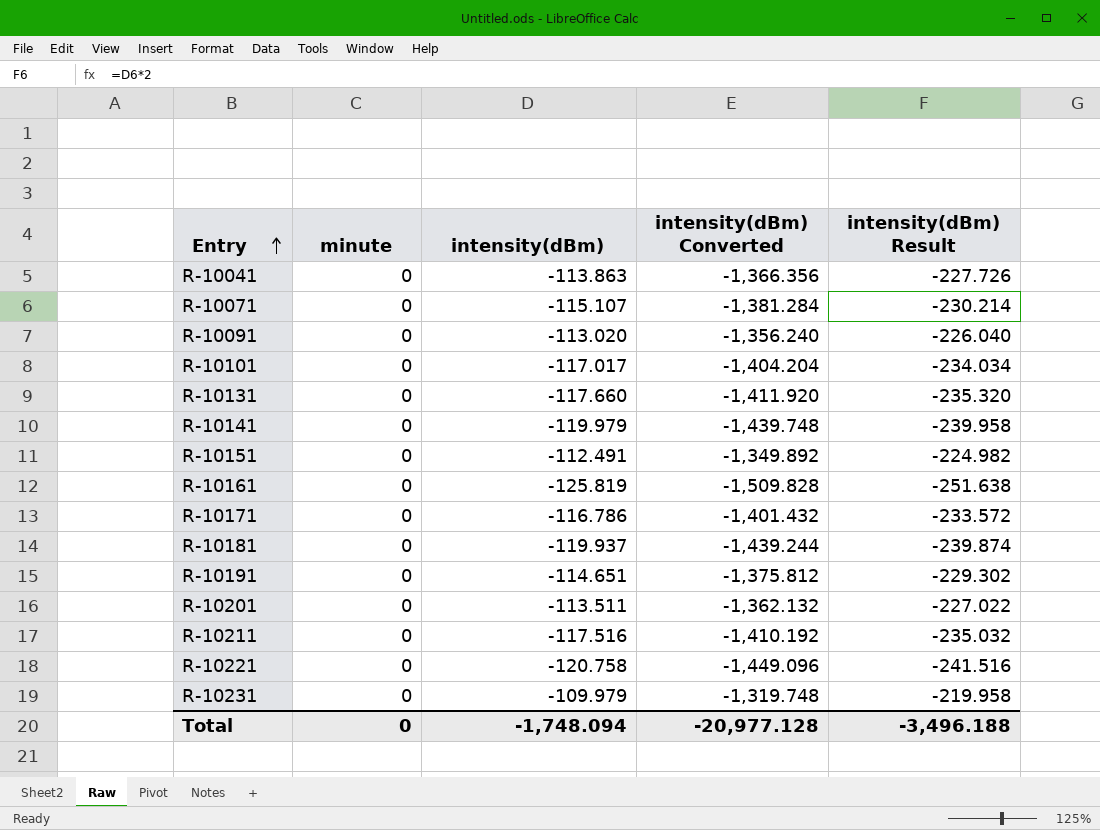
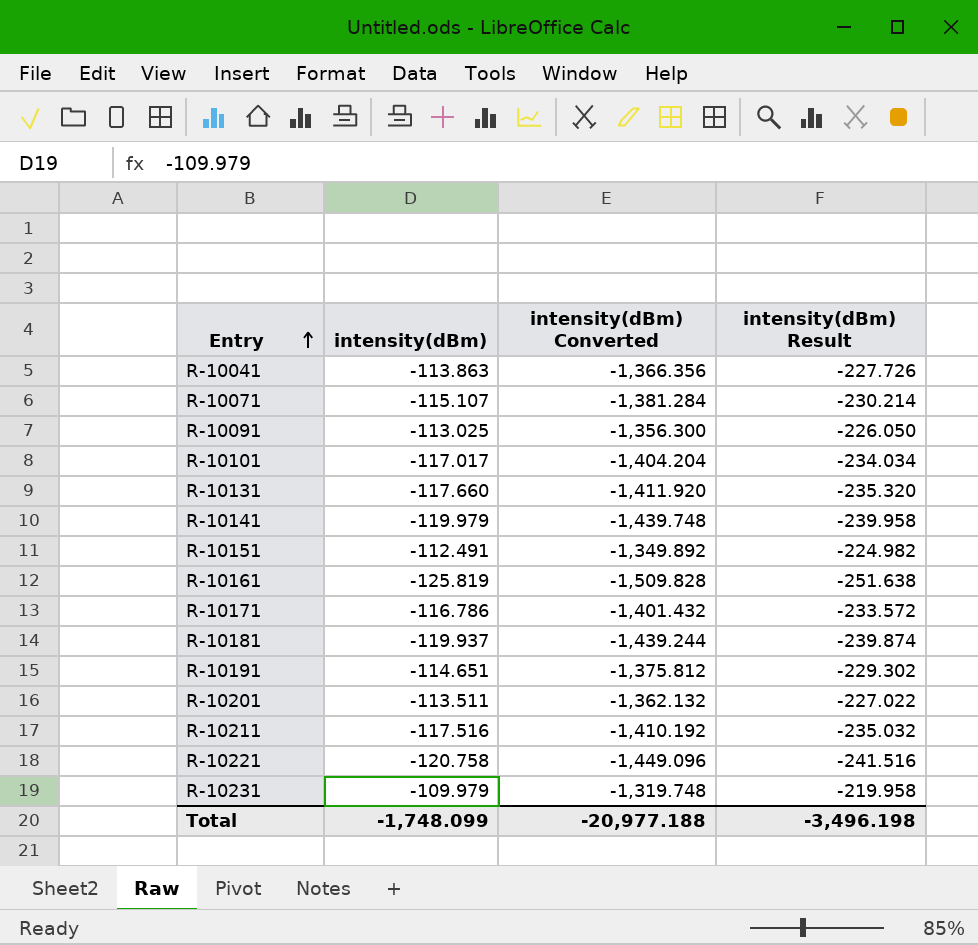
column minute | position: 2 -> none
R-10091 | intensity(dBm): -113.020 -> -113.025
R-10091 | intensity(dBm) Converted: -1,356.240 -> -1,356.300
R-10091 | intensity(dBm) Result: -226.040 -> -226.050
Total | intensity(dBm): -1,748.094 -> -1,748.099
Total | intensity(dBm) Converted: -20,977.128 -> -20,977.188
Total | intensity(dBm) Result: -3,496.188 -> -3,496.198

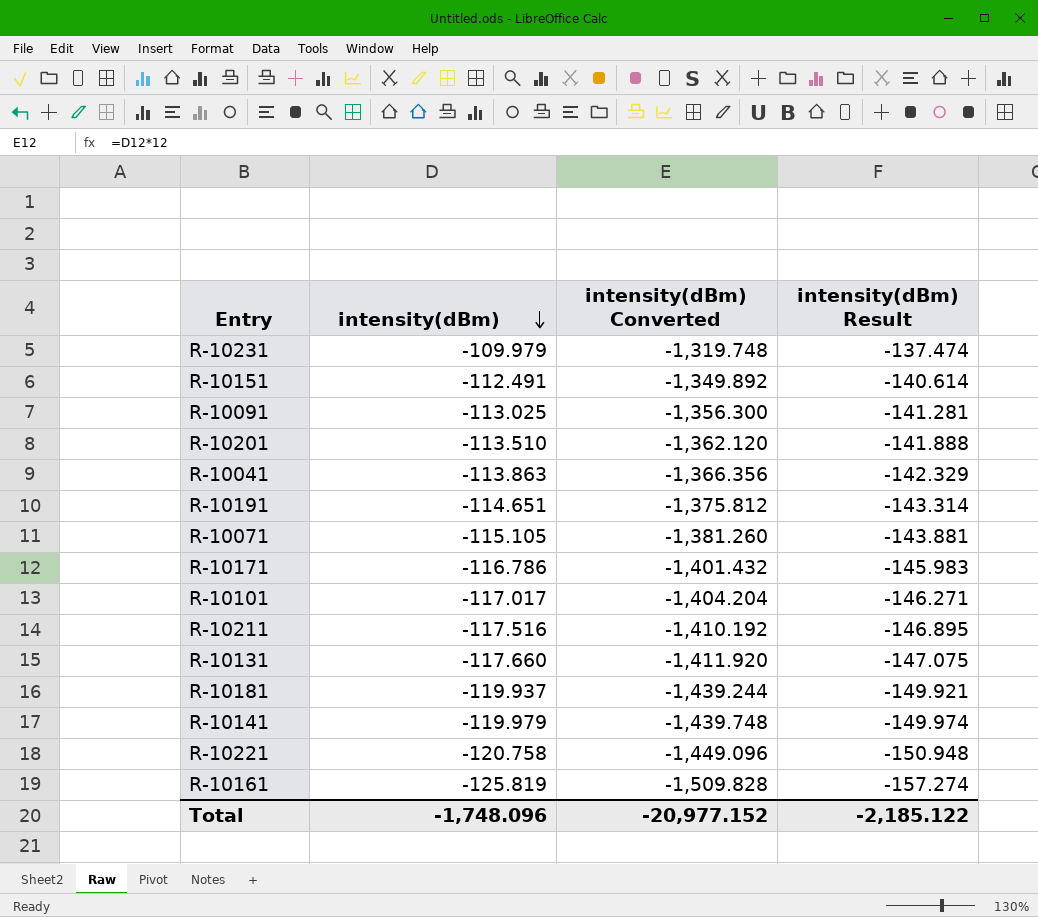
row order: Entry ascending -> intensity(dBm) descending
column intensity(dBm) Result | formula: [intensity(dBm)] * 2 -> [intensity(dBm)] * 1.25
R-10201 | intensity(dBm): -113.511 -> -113.510
R-10201 | intensity(dBm) Converted: -1,362.132 -> -1,362.120
R-10071 | intensity(dBm): -115.107 -> -115.105
R-10071 | intensity(dBm) Converted: -1,381.284 -> -1,381.260
Total | intensity(dBm): -1,748.099 -> -1,748.096
Total | intensity(dBm) Converted: -20,977.188 -> -20,977.152
Total | intensity(dBm) Result: -3,496.198 -> -2,185.122

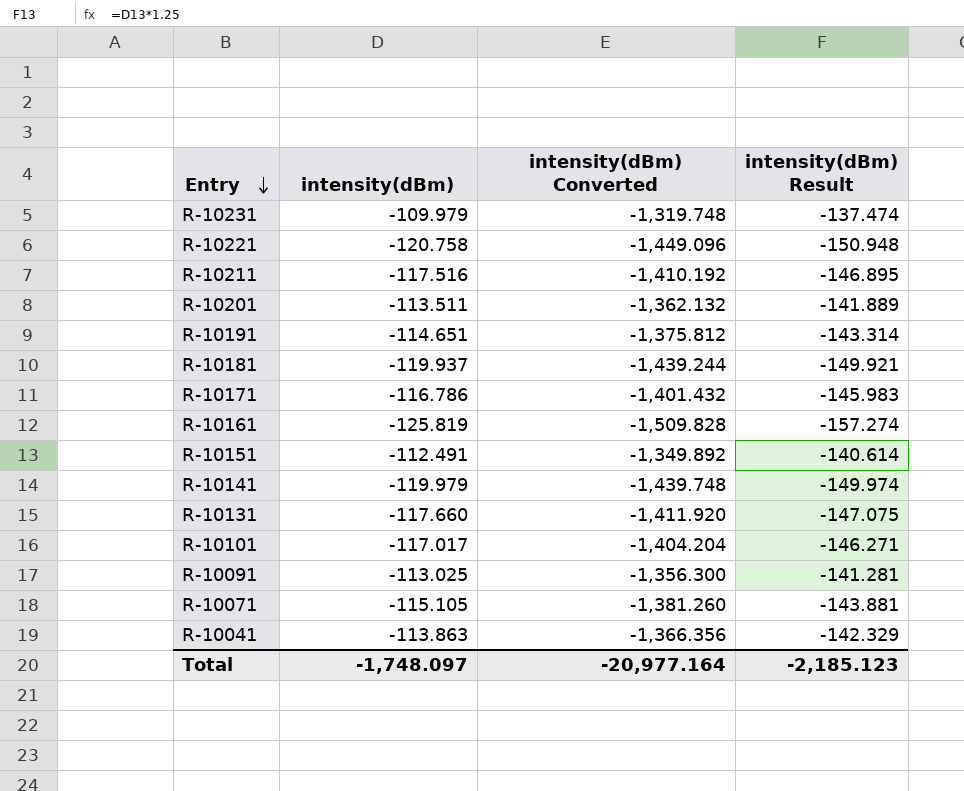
row order: intensity(dBm) descending -> Entry descending
R-10201 | intensity(dBm): -113.510 -> -113.511
R-10201 | intensity(dBm) Converted: -1,362.120 -> -1,362.132
R-10201 | intensity(dBm) Result: -141.888 -> -141.889
Total | intensity(dBm): -1,748.096 -> -1,748.097
Total | intensity(dBm) Converted: -20,977.152 -> -20,977.164
Total | intensity(dBm) Result: -2,185.122 -> -2,185.123

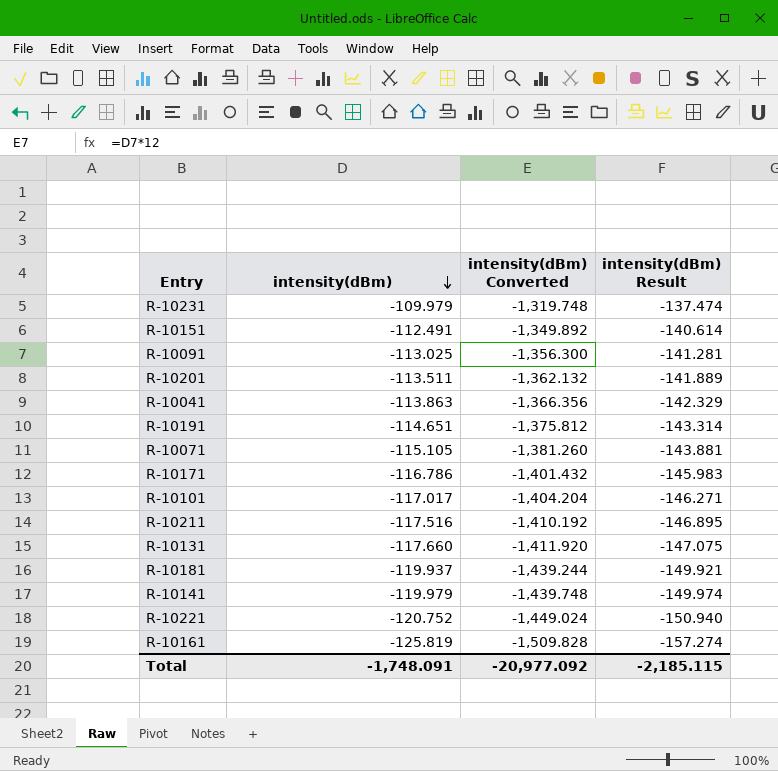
row order: Entry descending -> intensity(dBm) descending
R-10221 | intensity(dBm): -120.758 -> -120.752
R-10221 | intensity(dBm) Converted: -1,449.096 -> -1,449.024
R-10221 | intensity(dBm) Result: -150.948 -> -150.940
Total | intensity(dBm): -1,748.097 -> -1,748.091
Total | intensity(dBm) Converted: -20,977.164 -> -20,977.092
Total | intensity(dBm) Result: -2,185.123 -> -2,185.115

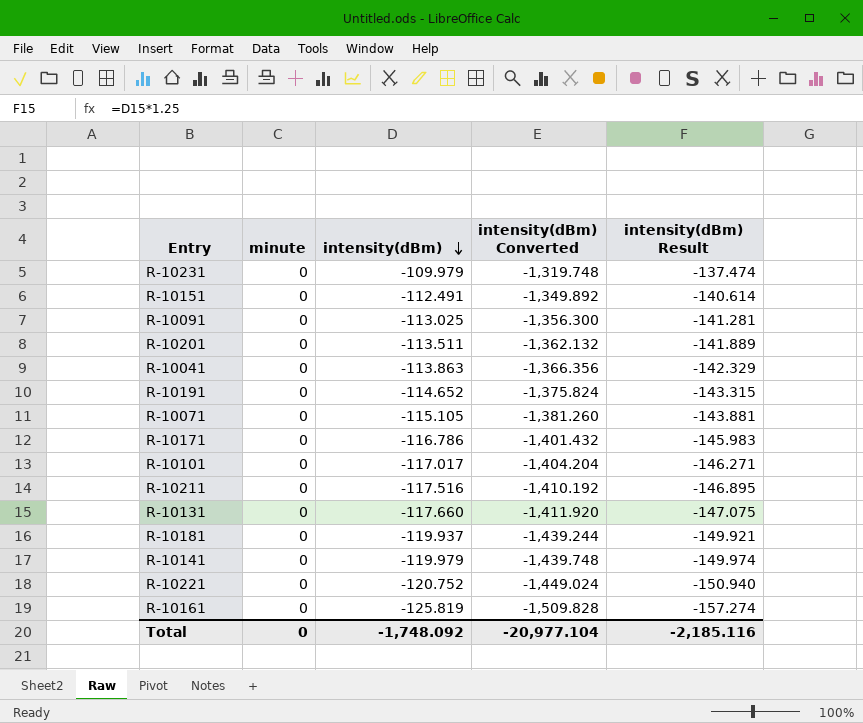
column minute | position: none -> 2
R-10191 | intensity(dBm): -114.651 -> -114.652
R-10191 | intensity(dBm) Converted: -1,375.812 -> -1,375.824
R-10191 | intensity(dBm) Result: -143.314 -> -143.315
Total | intensity(dBm): -1,748.091 -> -1,748.092
Total | intensity(dBm) Converted: -20,977.092 -> -20,977.104
Total | intensity(dBm) Result: -2,185.115 -> -2,185.116

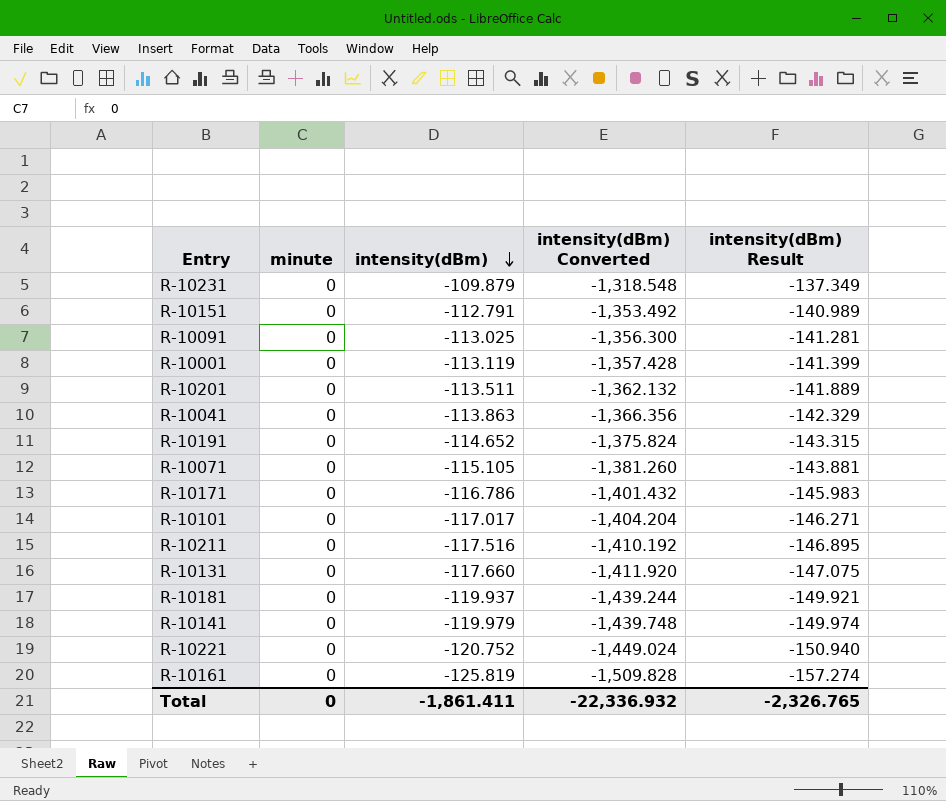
R-10231 | intensity(dBm): -109.979 -> -109.879
R-10231 | intensity(dBm) Converted: -1,319.748 -> -1,318.548
R-10231 | intensity(dBm) Result: -137.474 -> -137.349
R-10151 | intensity(dBm): -112.491 -> -112.791
R-10151 | intensity(dBm) Converted: -1,349.892 -> -1,353.492
R-10151 | intensity(dBm) Result: -140.614 -> -140.989
row R-10001: none -> 0 | -113.119 | -1,357.428 | -141.399
Total | intensity(dBm): -1,748.092 -> -1,861.411
Total | intensity(dBm) Converted: -20,977.104 -> -22,336.932
Total | intensity(dBm) Result: -2,185.116 -> -2,326.765

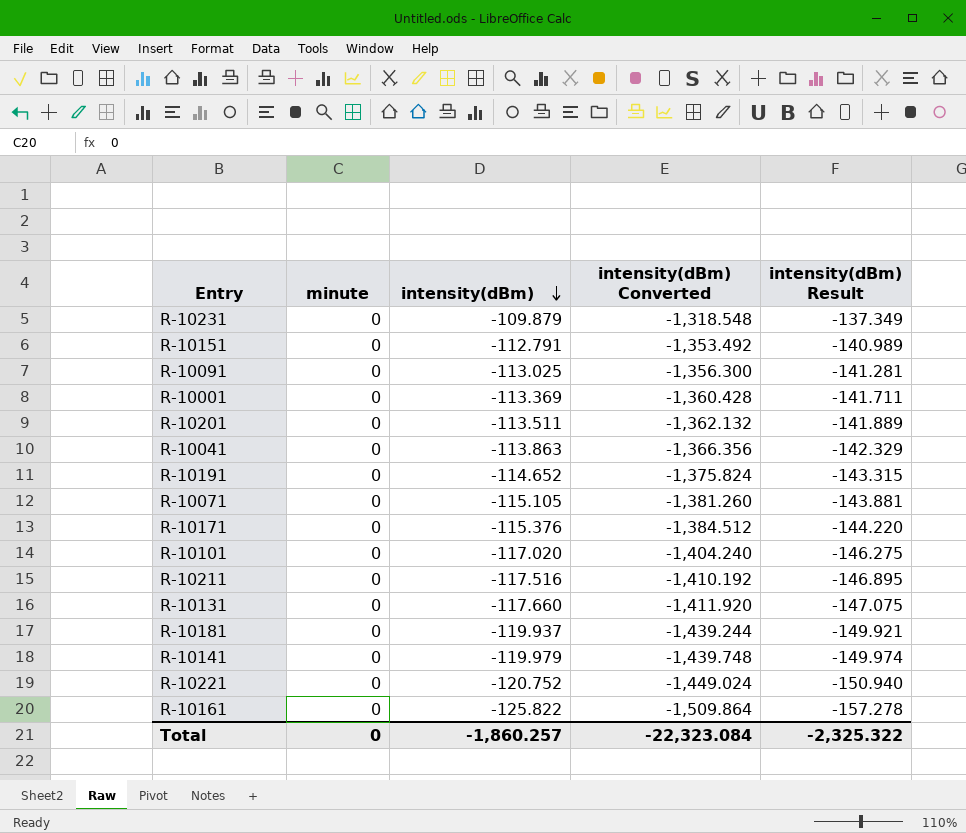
R-10001 | intensity(dBm): -113.119 -> -113.369
R-10001 | intensity(dBm) Converted: -1,357.428 -> -1,360.428
R-10001 | intensity(dBm) Result: -141.399 -> -141.711
R-10171 | intensity(dBm): -116.786 -> -115.376
R-10171 | intensity(dBm) Converted: -1,401.432 -> -1,384.512
R-10171 | intensity(dBm) Result: -145.983 -> -144.220
R-10101 | intensity(dBm): -117.017 -> -117.020
R-10101 | intensity(dBm) Converted: -1,404.204 -> -1,404.240
R-10101 | intensity(dBm) Result: -146.271 -> -146.275
R-10161 | intensity(dBm): -125.819 -> -125.822
R-10161 | intensity(dBm) Converted: -1,509.828 -> -1,509.864
R-10161 | intensity(dBm) Result: -157.274 -> -157.278
Total | intensity(dBm): -1,861.411 -> -1,860.257
Total | intensity(dBm) Converted: -22,336.932 -> -22,323.084
Total | intensity(dBm) Result: -2,326.765 -> -2,325.322

